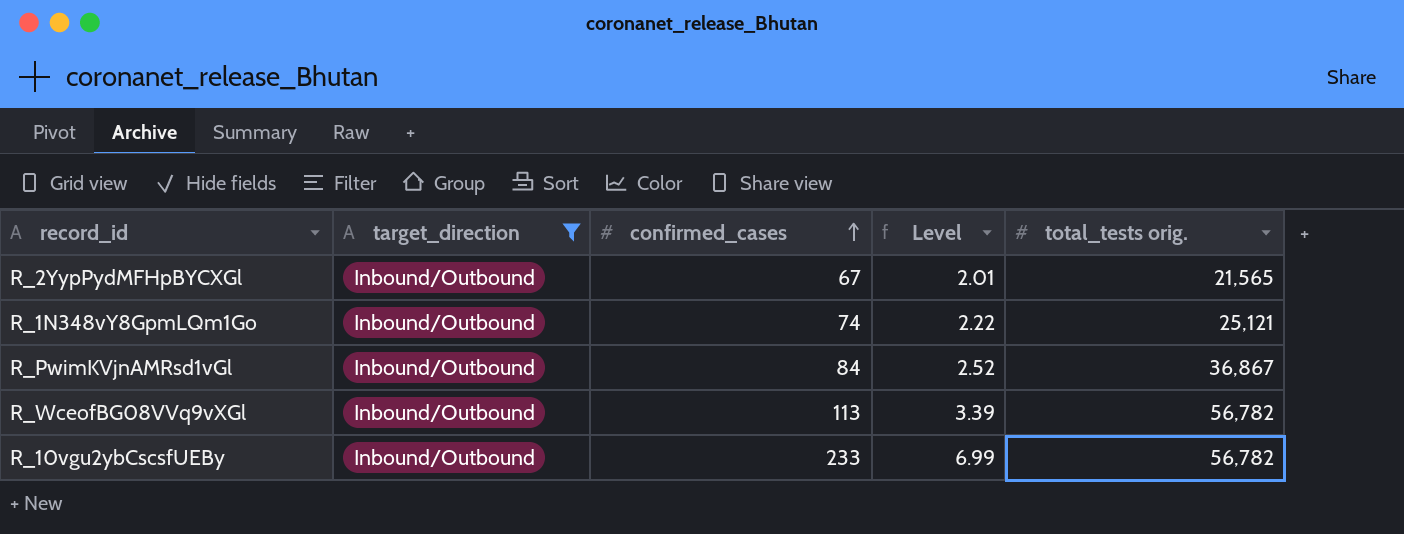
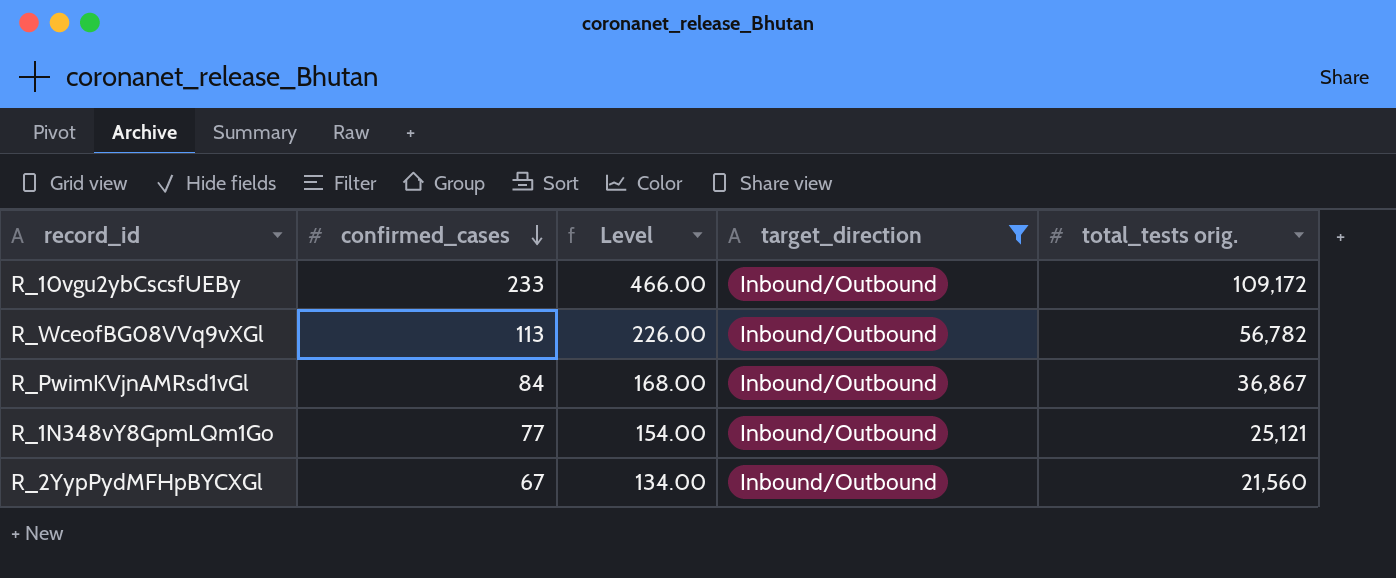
row order: confirmed_cases ascending -> confirmed_cases descending
column Level | formula: [confirmed_cases] * 0.03 -> [confirmed_cases] * 2
column target_direction | position: 2 -> 4
R_10vgu2ybCscsfUEBy | total_tests orig.: 56,782 -> 109,172
R_1N348vY8GpmLQm1Go | confirmed_cases: 74 -> 77
R_2YypPydMFHpBYCXGl | total_tests orig.: 21,565 -> 21,560

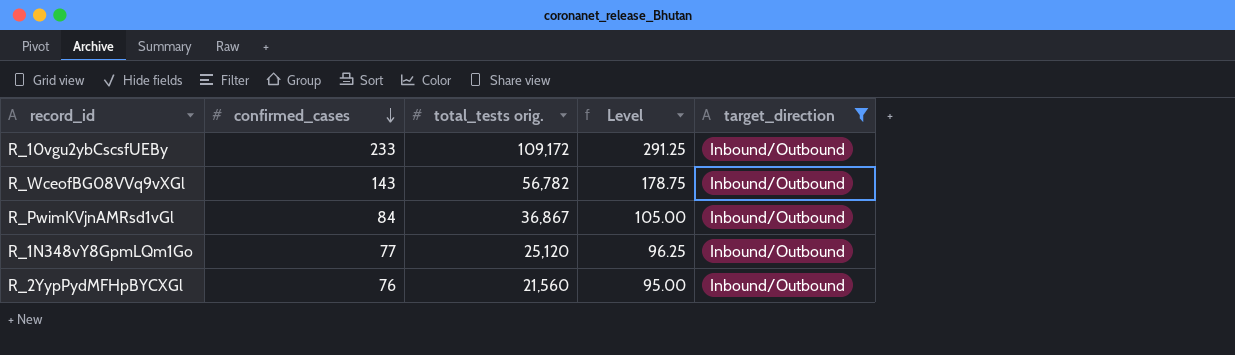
column total_tests orig. | position: 5 -> 3
column Level | formula: [confirmed_cases] * 2 -> [confirmed_cases] * 1.25
R_WceofBG08VVq9vXGl | confirmed_cases: 113 -> 143
R_1N348vY8GpmLQm1Go | total_tests orig.: 25,121 -> 25,120
R_2YypPydMFHpBYCXGl | confirmed_cases: 67 -> 76

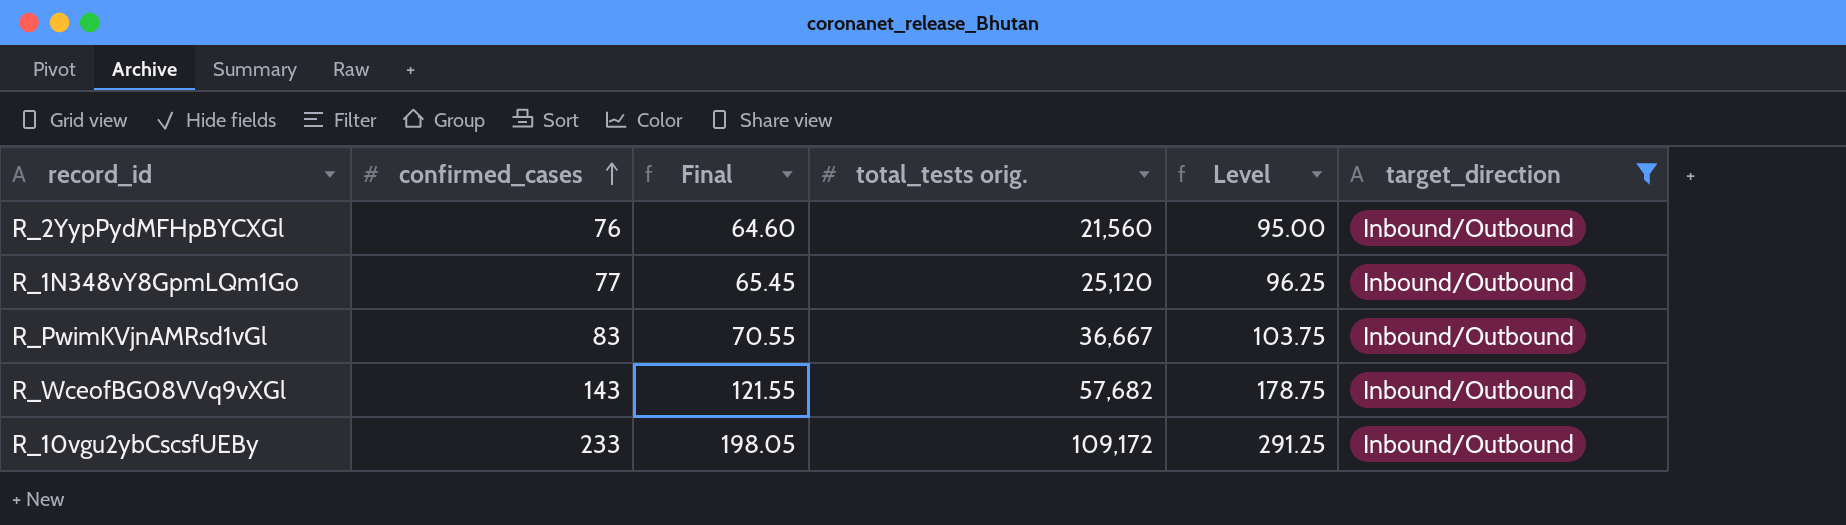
row order: confirmed_cases descending -> confirmed_cases ascending
column Final | formula: none -> [confirmed_cases] * 0.85
R_PwimKVjnAMRsd1vGl | confirmed_cases: 84 -> 83
R_PwimKVjnAMRsd1vGl | total_tests orig.: 36,867 -> 36,667
R_PwimKVjnAMRsd1vGl | Level: 105.00 -> 103.75
R_WceofBG08VVq9vXGl | total_tests orig.: 56,782 -> 57,682

